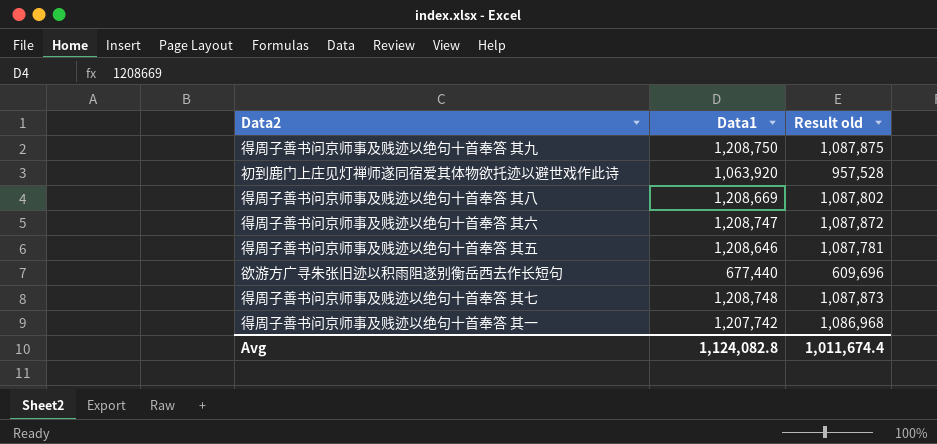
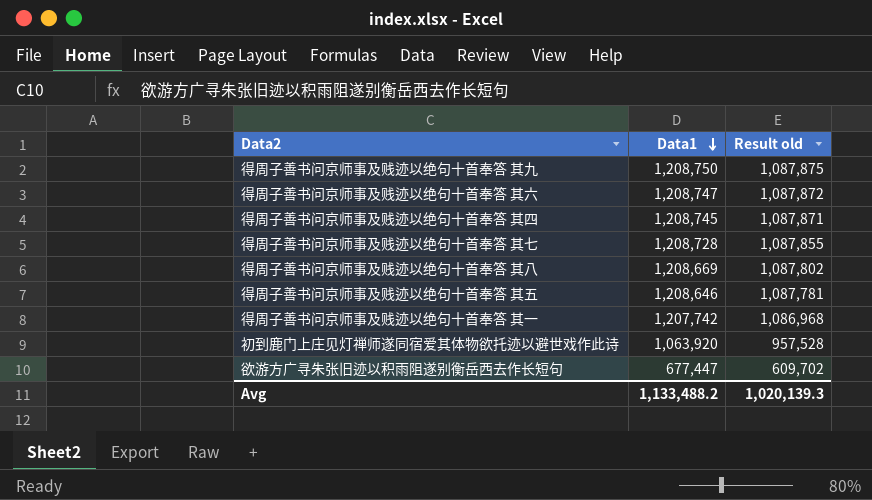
row order: none -> Data1 descending
row 得周子善书问京师事及贱迹以绝句十首奉答 其四: none -> 1,208,745 | 1,087,871
得周子善书问京师事及贱迹以绝句十首奉答 其七 | Data1: 1,208,748 -> 1,208,728
得周子善书问京师事及贱迹以绝句十首奉答 其七 | Result old: 1,087,873 -> 1,087,855
欲游方广寻朱张旧迹以积雨阻遂别衡岳西去作长短句 | Data1: 677,440 -> 677,447
欲游方广寻朱张旧迹以积雨阻遂别衡岳西去作长短句 | Result old: 609,696 -> 609,702
Avg | Data1: 1,124,082.8 -> 1,133,488.2
Avg | Result old: 1,011,674.4 -> 1,020,139.3

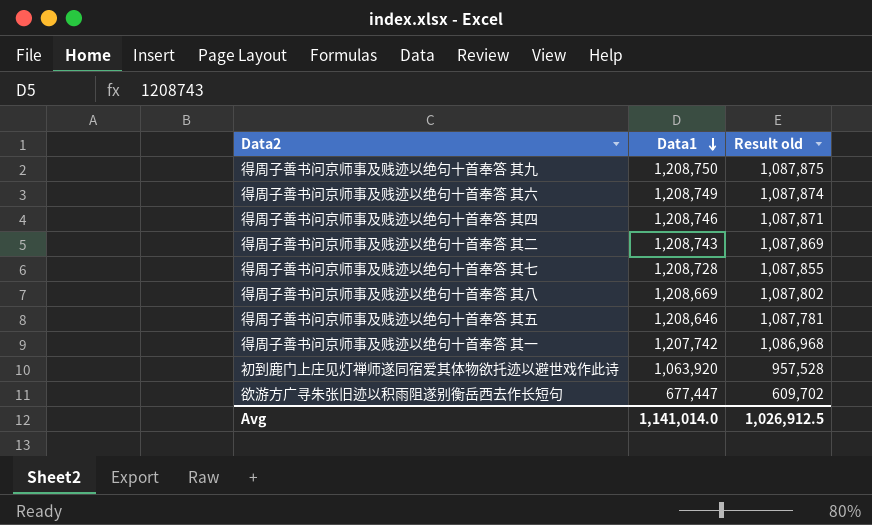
得周子善书问京师事及贱迹以绝句十首奉答 其六 | Data1: 1,208,747 -> 1,208,749
得周子善书问京师事及贱迹以绝句十首奉答 其六 | Result old: 1,087,872 -> 1,087,874
得周子善书问京师事及贱迹以绝句十首奉答 其四 | Data1: 1,208,745 -> 1,208,746
row 得周子善书问京师事及贱迹以绝句十首奉答 其二: none -> 1,208,743 | 1,087,869
Avg | Data1: 1,133,488.2 -> 1,141,014.0
Avg | Result old: 1,020,139.3 -> 1,026,912.5

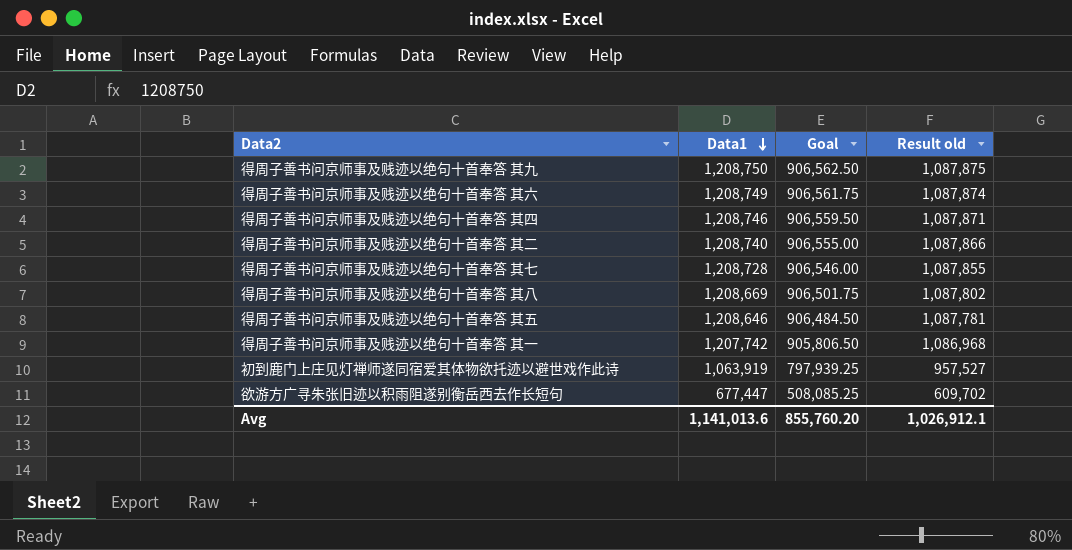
column Goal | formula: none -> [Data1] * 0.75
得周子善书问京师事及贱迹以绝句十首奉答 其二 | Data1: 1,208,743 -> 1,208,740
得周子善书问京师事及贱迹以绝句十首奉答 其二 | Result old: 1,087,869 -> 1,087,866
初到鹿门上庄见灯禅师遂同宿爱其体物欲托迹以避世戏作此诗 | Data1: 1,063,920 -> 1,063,919
初到鹿门上庄见灯禅师遂同宿爱其体物欲托迹以避世戏作此诗 | Result old: 957,528 -> 957,527
Avg | Data1: 1,141,014.0 -> 1,141,013.6
Avg | Result old: 1,026,912.5 -> 1,026,912.1

